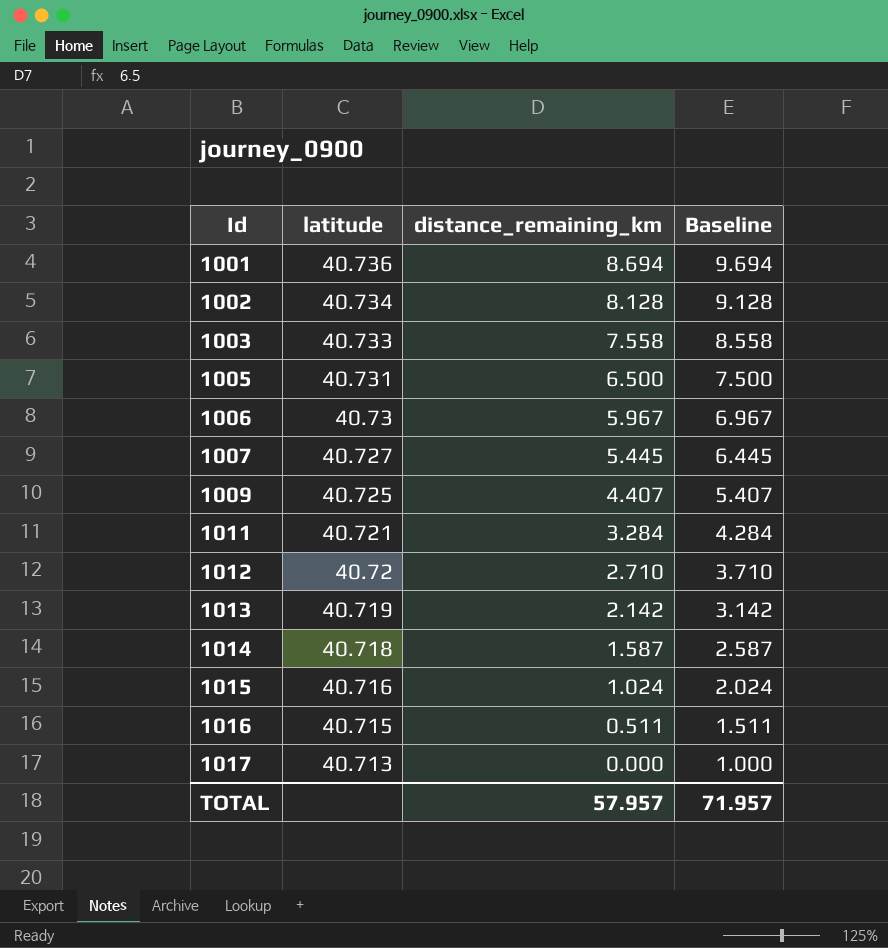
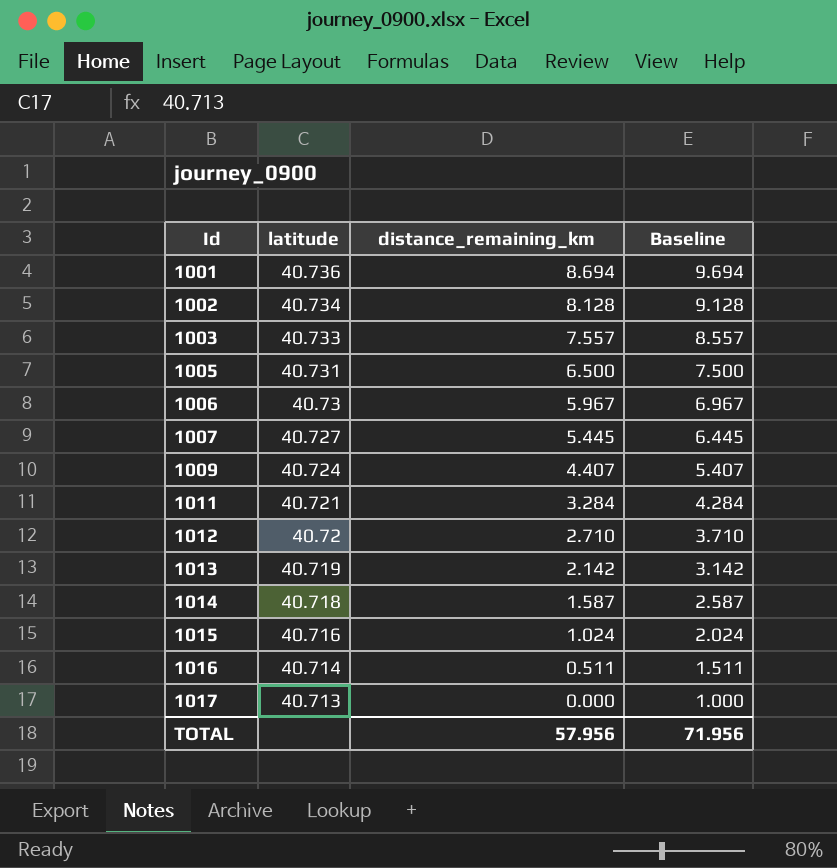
1003 | distance_remaining_km: 7.558 -> 7.557
1003 | Baseline: 8.558 -> 8.557
1009 | latitude: 40.725 -> 40.724
1016 | latitude: 40.715 -> 40.714
TOTAL | distance_remaining_km: 57.957 -> 57.956
TOTAL | Baseline: 71.957 -> 71.956

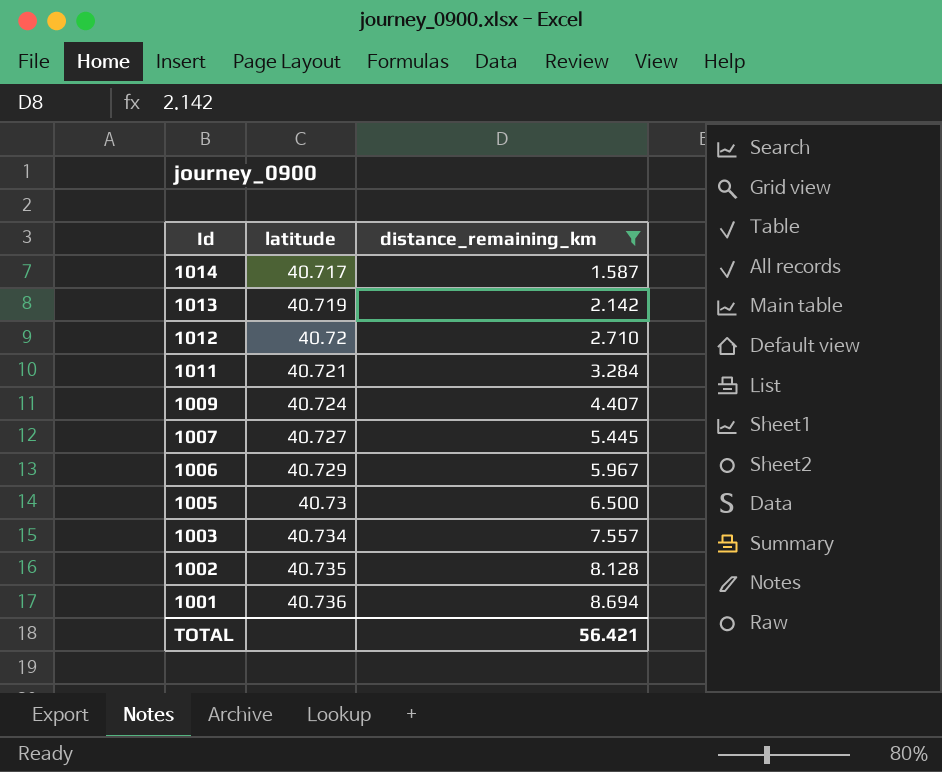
filter: none -> distance_remaining_km >= 1.587
row order: Id ascending -> Id descending
column Baseline | formula: [distance_remaining_km] + 1 -> none
1014 | latitude: 40.718 -> 40.717
1006 | latitude: 40.73 -> 40.729
1005 | latitude: 40.731 -> 40.73
1003 | latitude: 40.733 -> 40.734
1002 | latitude: 40.734 -> 40.735
TOTAL | distance_remaining_km: 57.956 -> 56.421

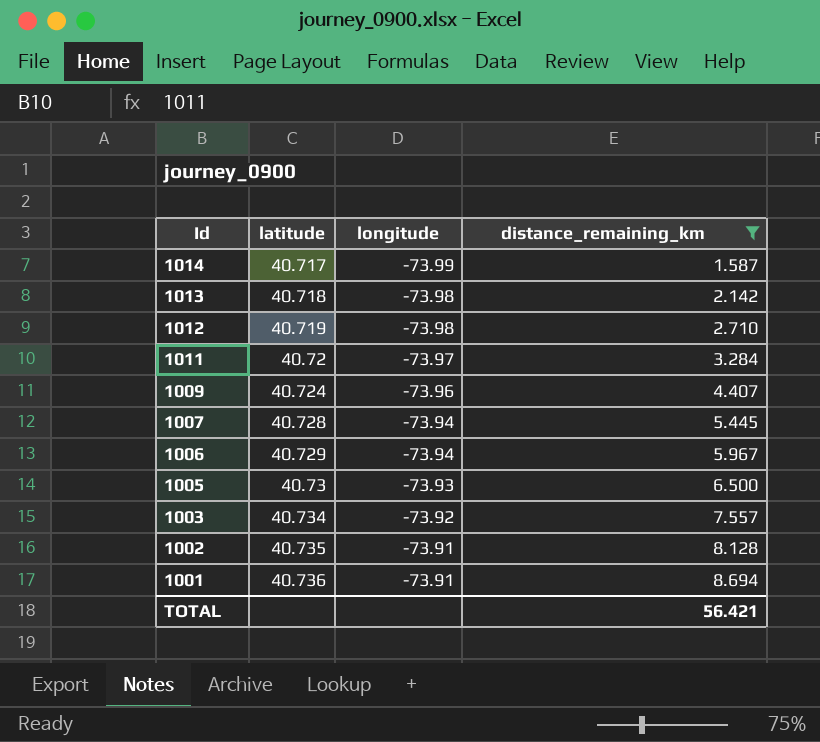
column longitude | position: none -> 3
1013 | latitude: 40.719 -> 40.718
1012 | latitude: 40.72 -> 40.719
1011 | latitude: 40.721 -> 40.72
1007 | latitude: 40.727 -> 40.728

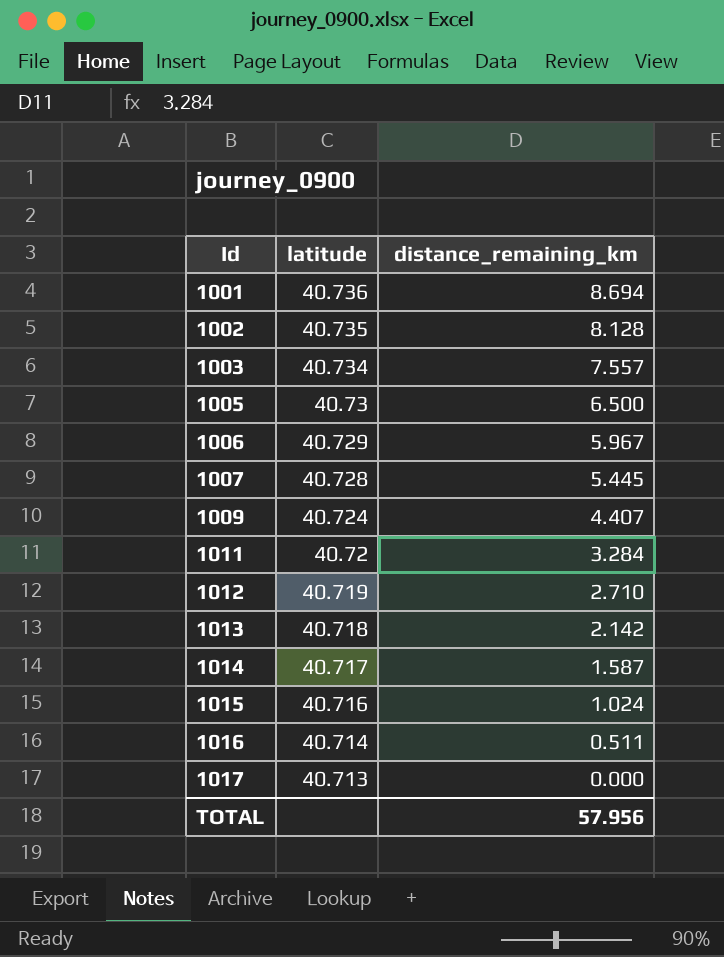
filter: distance_remaining_km >= 1.587 -> none
row order: Id descending -> Id ascending
column longitude | position: 3 -> none
TOTAL | distance_remaining_km: 56.421 -> 57.956

